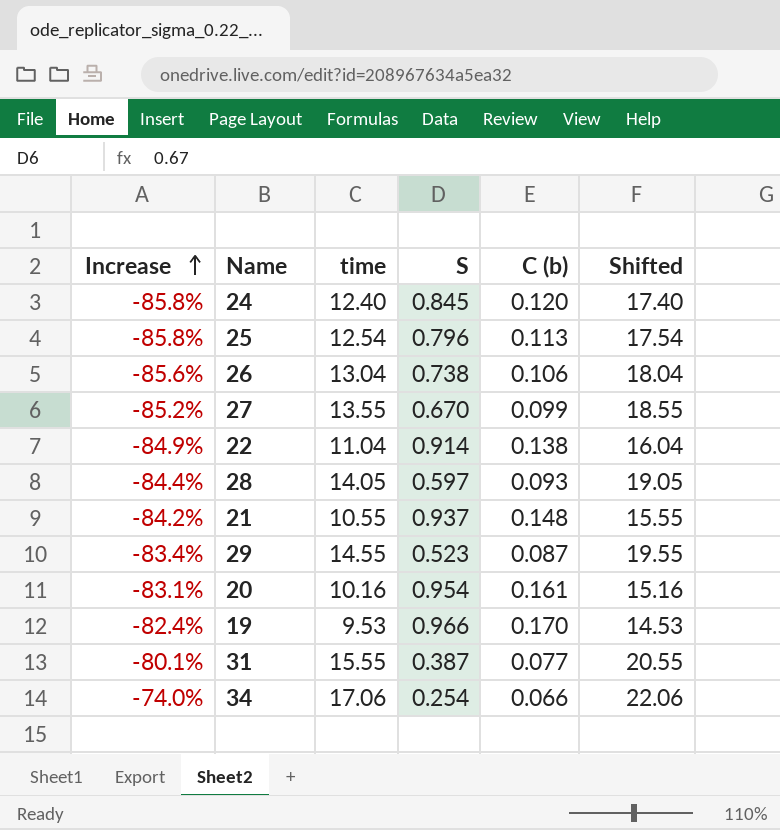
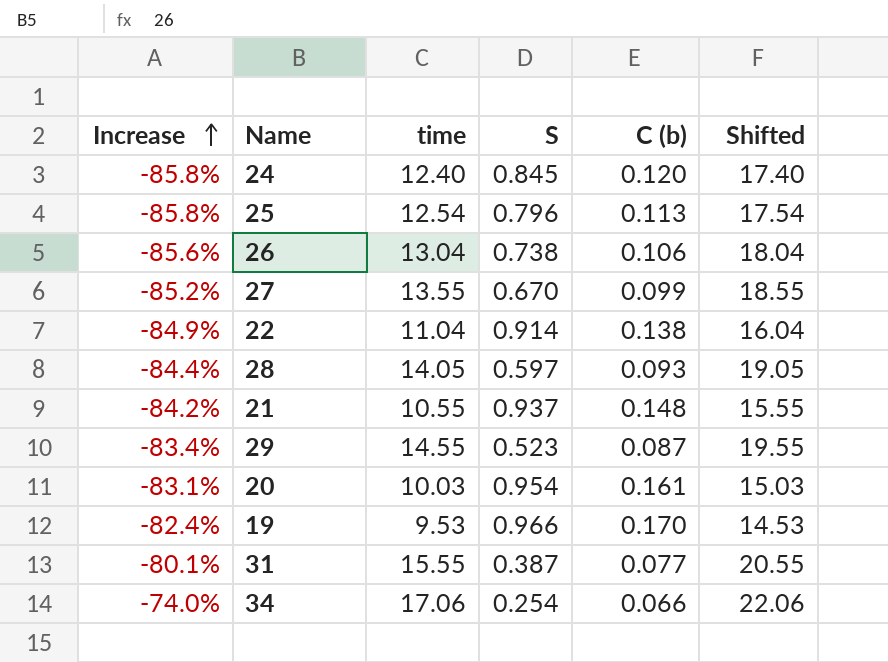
20 | time: 10.16 -> 10.03
20 | Shifted: 15.16 -> 15.03

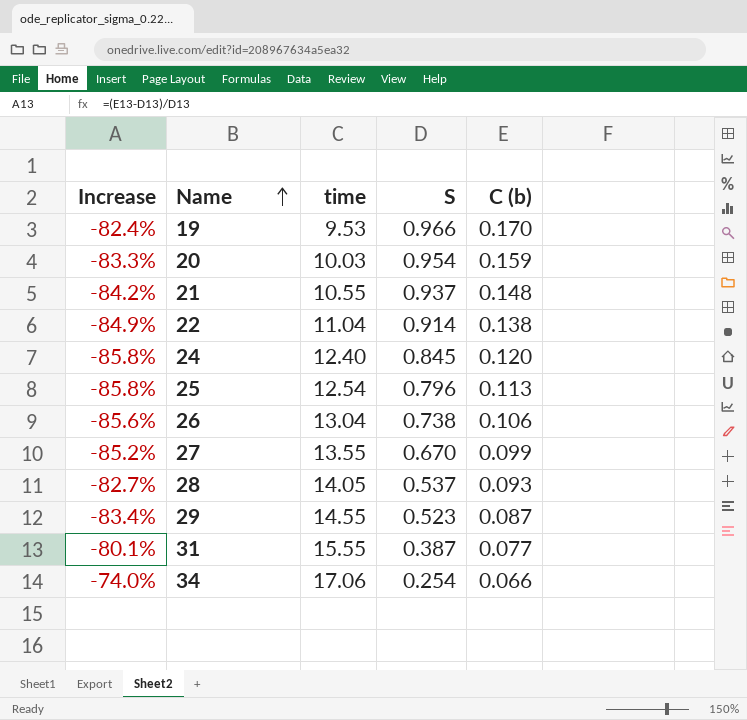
row order: Increase ascending -> Name ascending
column Shifted | formula: [time] + 5 -> none
20 | Increase: -83.1% -> -83.3%
20 | C (b): 0.161 -> 0.159
28 | Increase: -84.4% -> -82.7%
28 | S: 0.597 -> 0.537

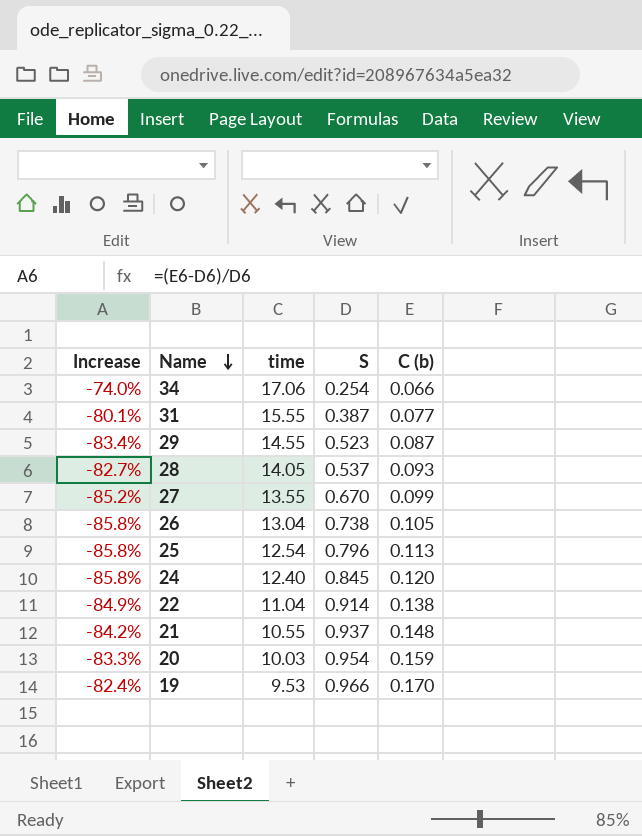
row order: Name ascending -> Name descending
26 | Increase: -85.6% -> -85.8%
26 | C (b): 0.106 -> 0.105

